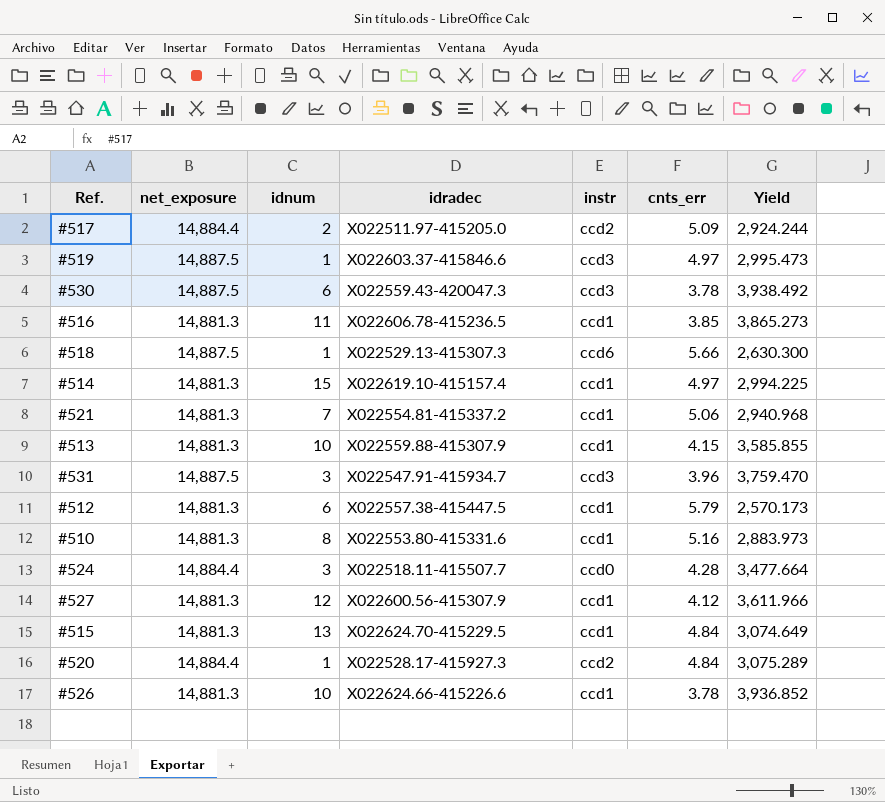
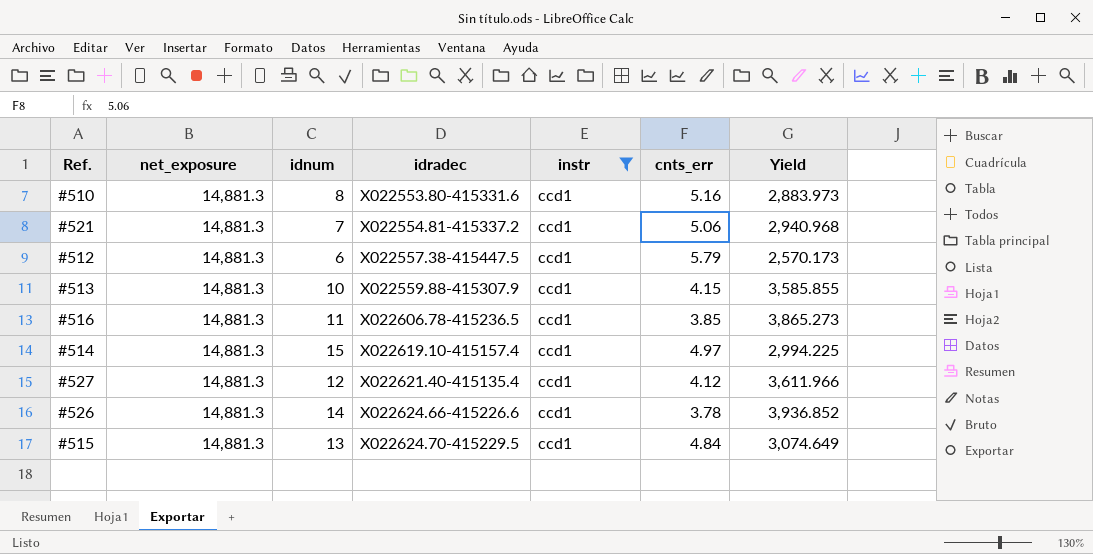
filter: none -> instr = ccd1
row order: none -> idradec ascending
#527 | idradec: X022600.56-415307.9 -> X022621.40-415135.4
#526 | idnum: 10 -> 14

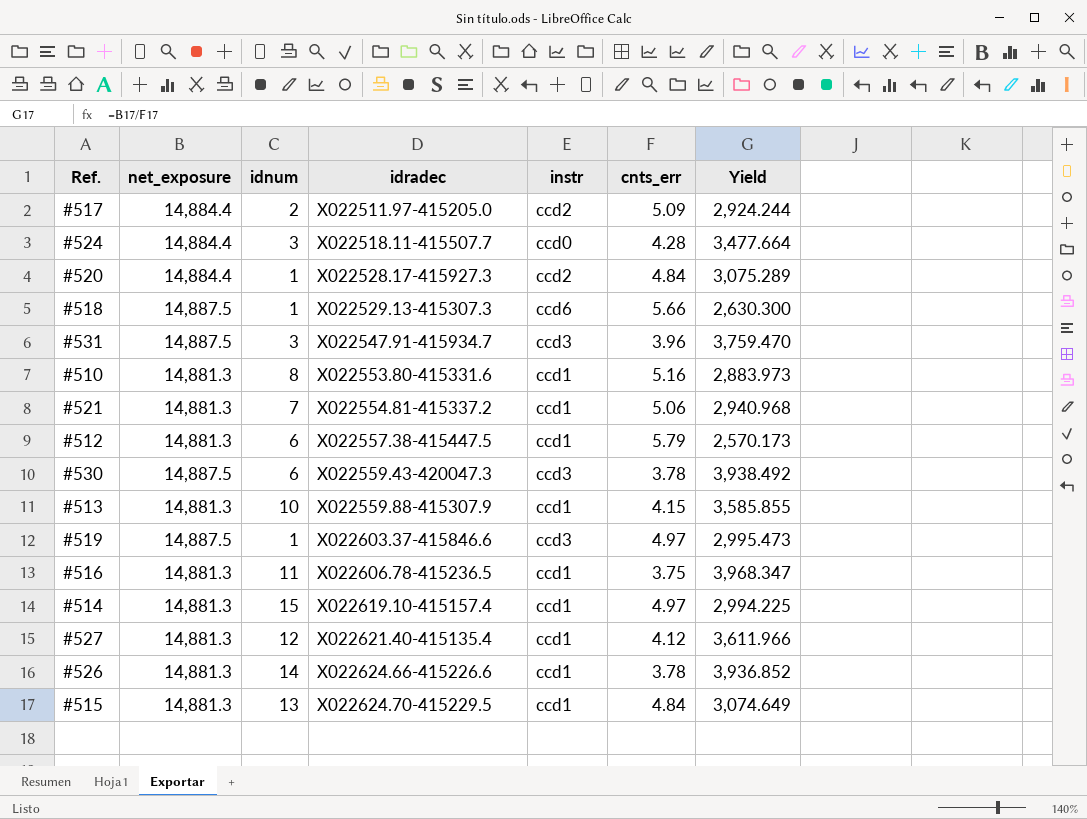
filter: instr = ccd1 -> none
#516 | cnts_err: 3.85 -> 3.75
#516 | Yield: 3,865.273 -> 3,968.347

